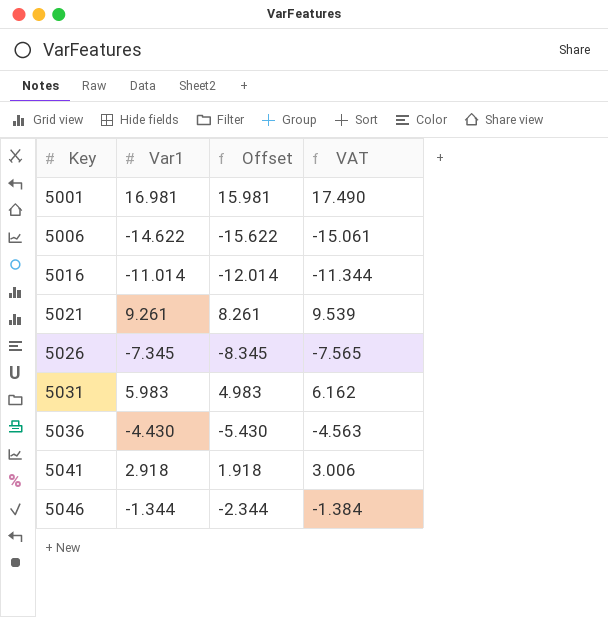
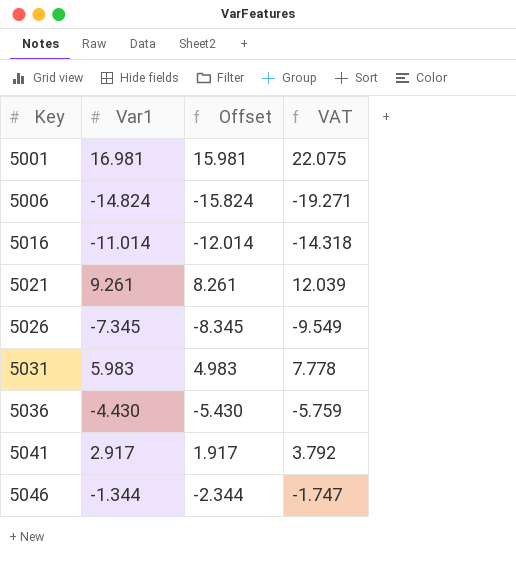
column VAT | formula: [Var1] * 1.03 -> [Var1] * 1.3
5006 | Var1: -14.622 -> -14.824
5006 | Offset: -15.622 -> -15.824
5041 | Var1: 2.918 -> 2.917
5041 | Offset: 1.918 -> 1.917

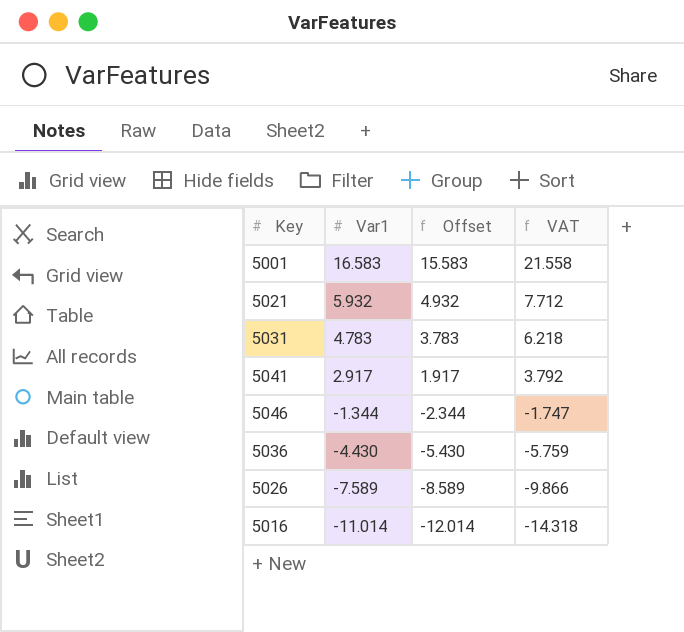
row order: Key ascending -> Var1 descending
row 5006: -14.824 | -15.824 | -19.271 -> none
5001 | Var1: 16.981 -> 16.583
5001 | Offset: 15.981 -> 15.583
5001 | VAT: 22.075 -> 21.558
5021 | Var1: 9.261 -> 5.932
5021 | Offset: 8.261 -> 4.932
5021 | VAT: 12.039 -> 7.712
5031 | Var1: 5.983 -> 4.783
5031 | Offset: 4.983 -> 3.783
5031 | VAT: 7.778 -> 6.218
5026 | Var1: -7.345 -> -7.589
5026 | Offset: -8.345 -> -8.589
5026 | VAT: -9.549 -> -9.866

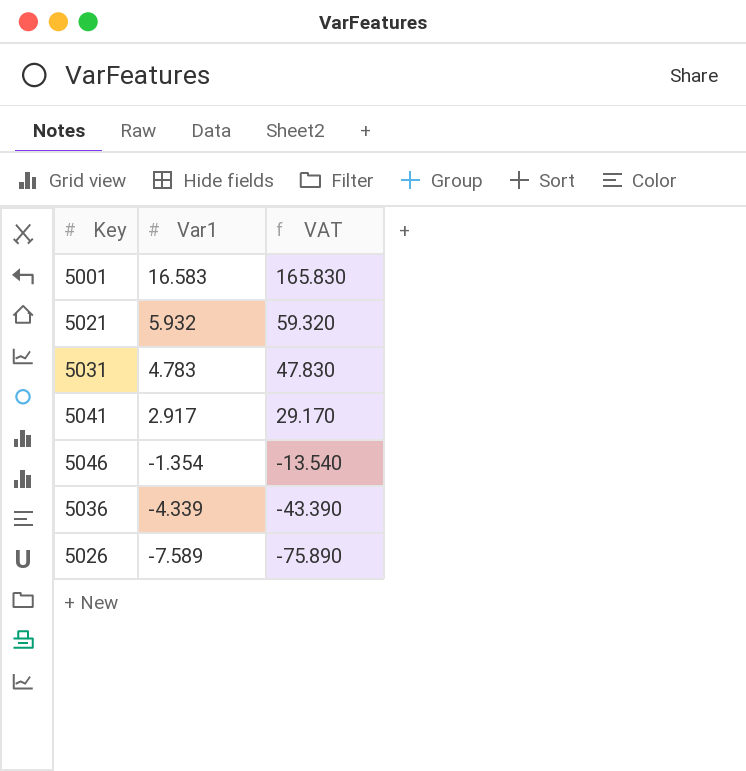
column Offset | formula: [Var1] - 1 -> none
column VAT | formula: [Var1] * 1.3 -> [Var1] * 10
row 5016: -11.014 | -12.014 | -14.318 -> none
5046 | Var1: -1.344 -> -1.354
5036 | Var1: -4.430 -> -4.339

